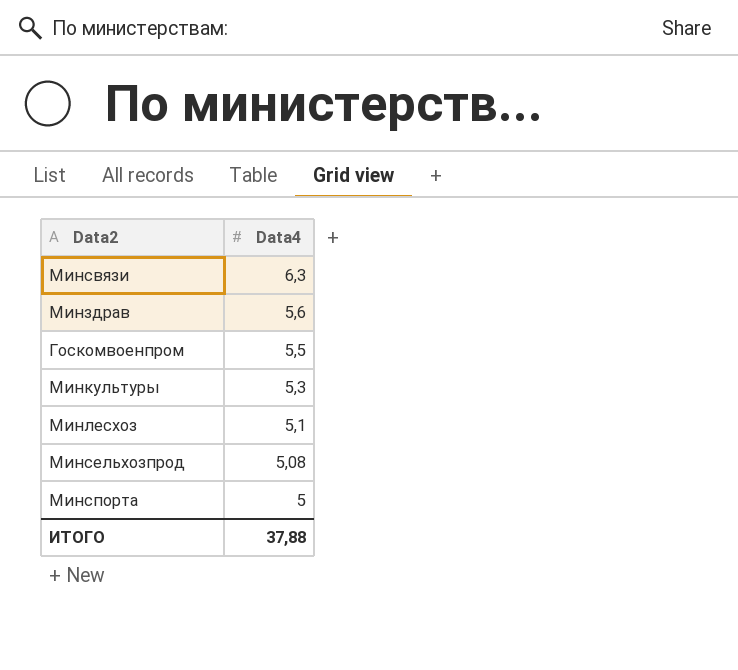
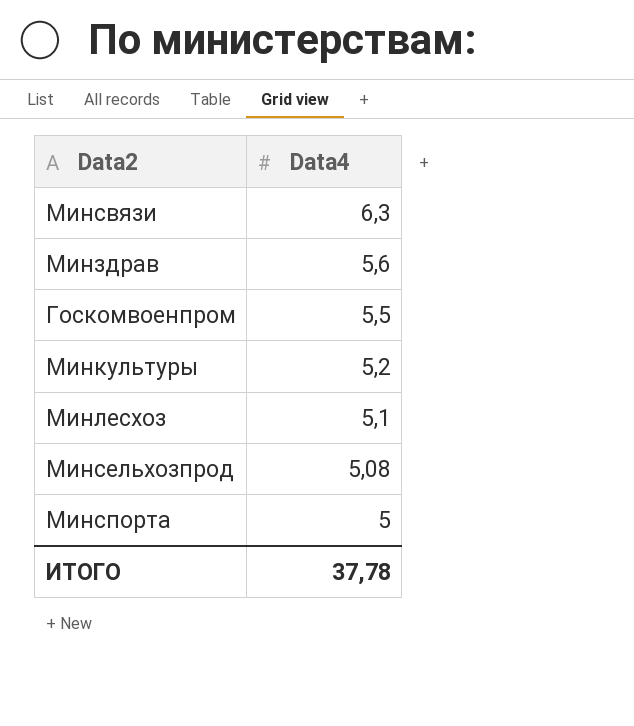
Минкультуры | Data4: 5,3 -> 5,2
ИТОГО | Data4: 37,88 -> 37,78

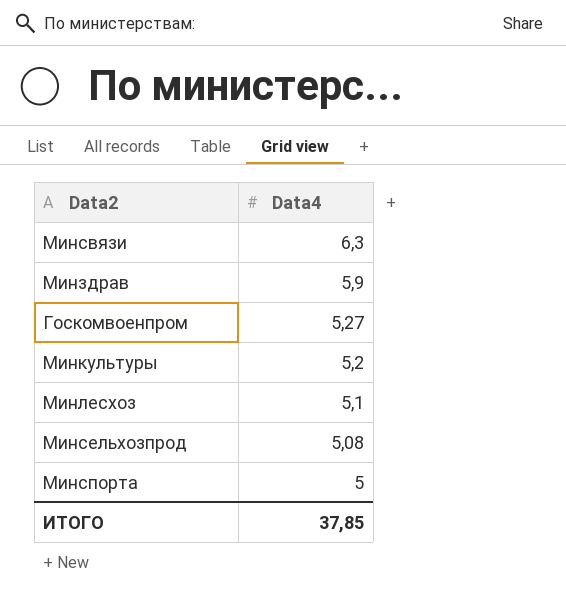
Минздрав | Data4: 5,6 -> 5,9
Госкомвоенпром | Data4: 5,5 -> 5,27
ИТОГО | Data4: 37,78 -> 37,85

